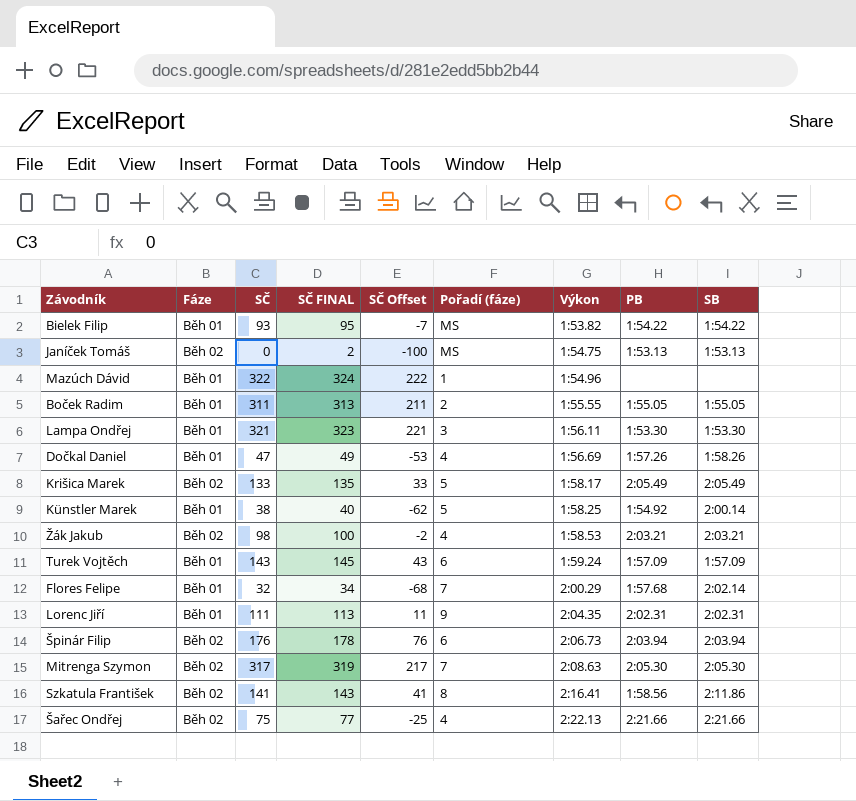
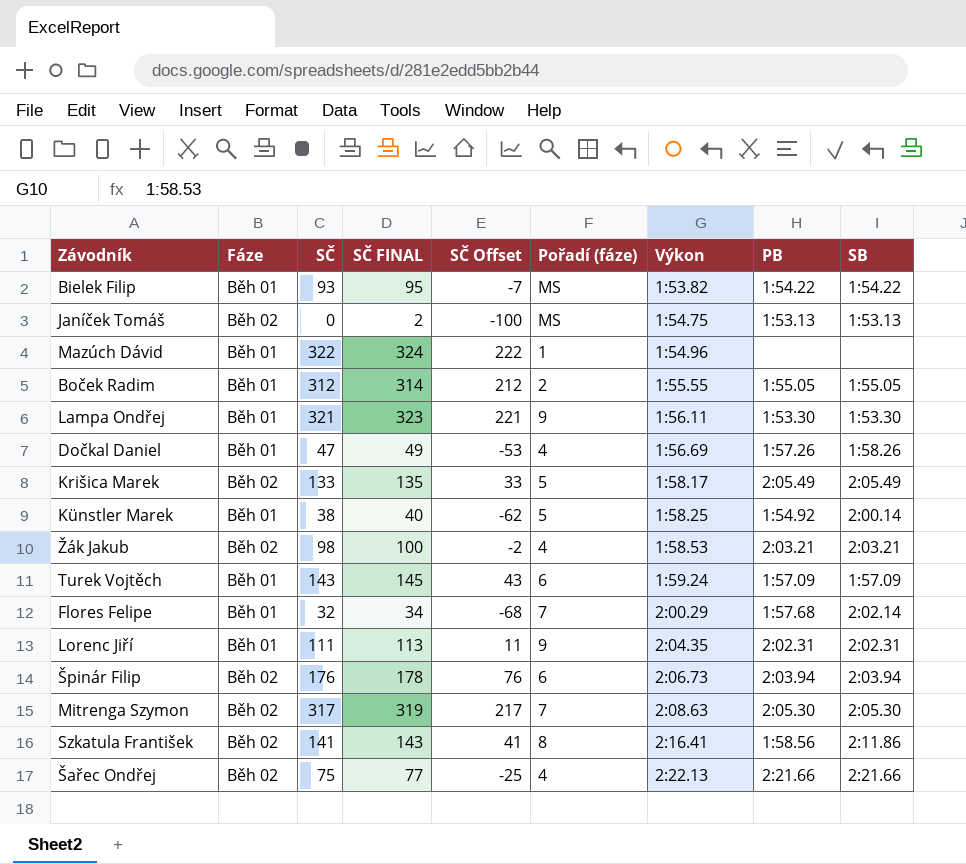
Boček Radim | SČ: 311 -> 312
Boček Radim | SČ FINAL: 313 -> 314
Boček Radim | SČ Offset: 211 -> 212
Lampa Ondřej | Pořadí (fáze): 3 -> 9

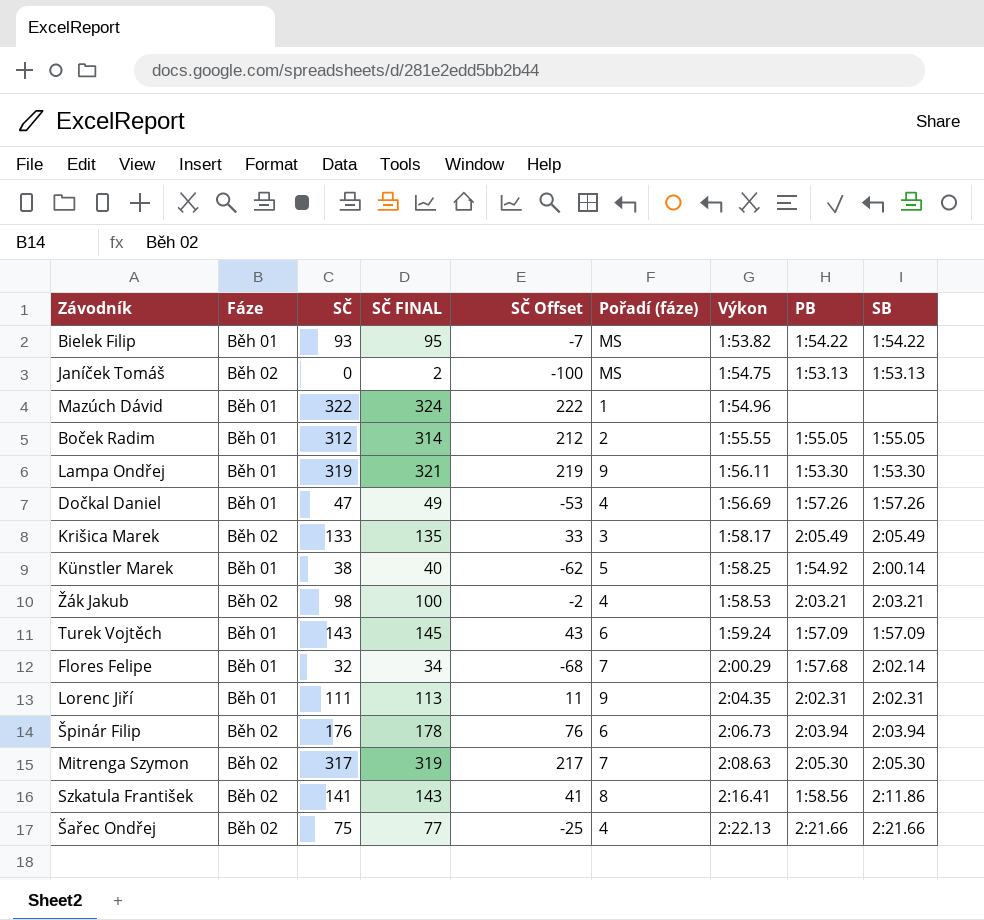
Lampa Ondřej | SČ: 321 -> 319
Lampa Ondřej | SČ FINAL: 323 -> 321
Lampa Ondřej | SČ Offset: 221 -> 219
Dočkal Daniel | SB: 1:58.26 -> 1:57.26
Krišica Marek | Pořadí (fáze): 5 -> 3

